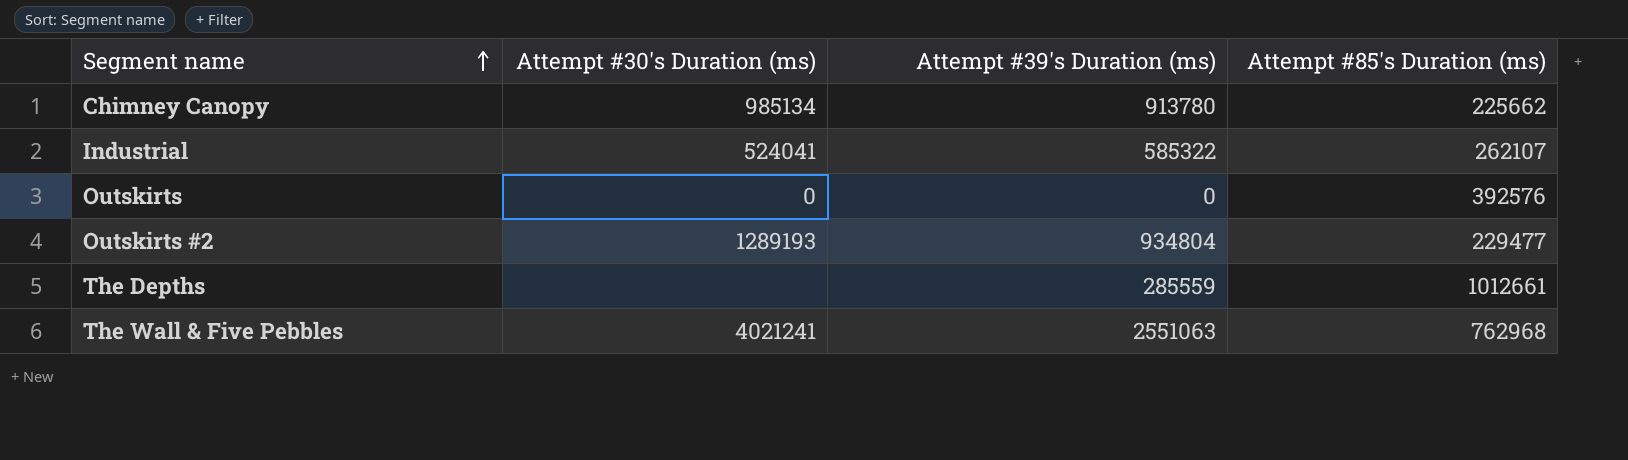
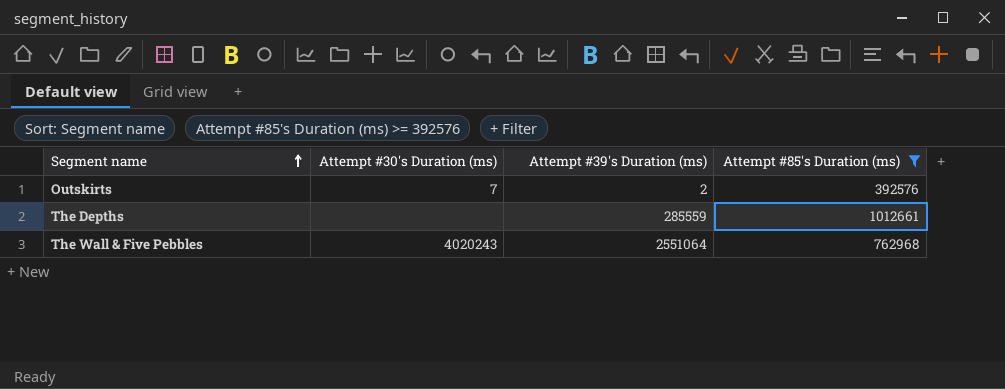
filter: none -> Attempt #85's Duration (ms) >= 392576
Outskirts | Attempt #30's Duration (ms): 0 -> 7
Outskirts | Attempt #39's Duration (ms): 0 -> 2
The Wall & Five Pebbles | Attempt #30's Duration (ms): 4021241 -> 4020243
The Wall & Five Pebbles | Attempt #39's Duration (ms): 2551063 -> 2551064

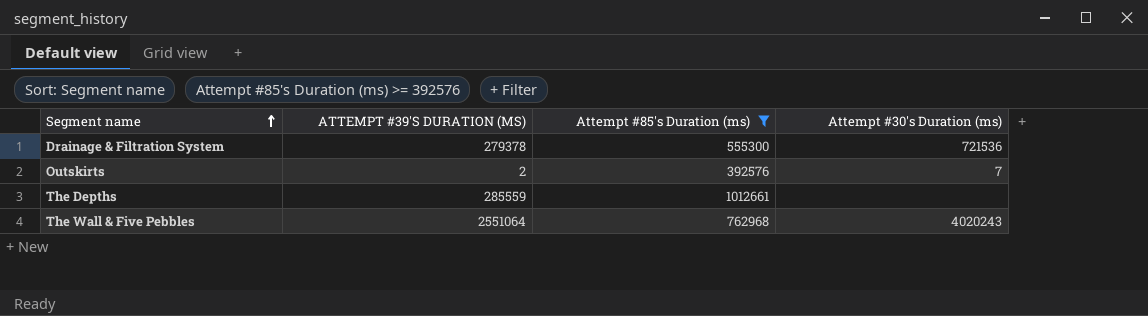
column name: Attempt #39's Duration (ms) -> ATTEMPT #39'S DURATION (MS)
column Attempt #30's Duration (ms) | position: 2 -> 4
row Drainage & Filtration System: none -> 279378 | 555300 | 721536

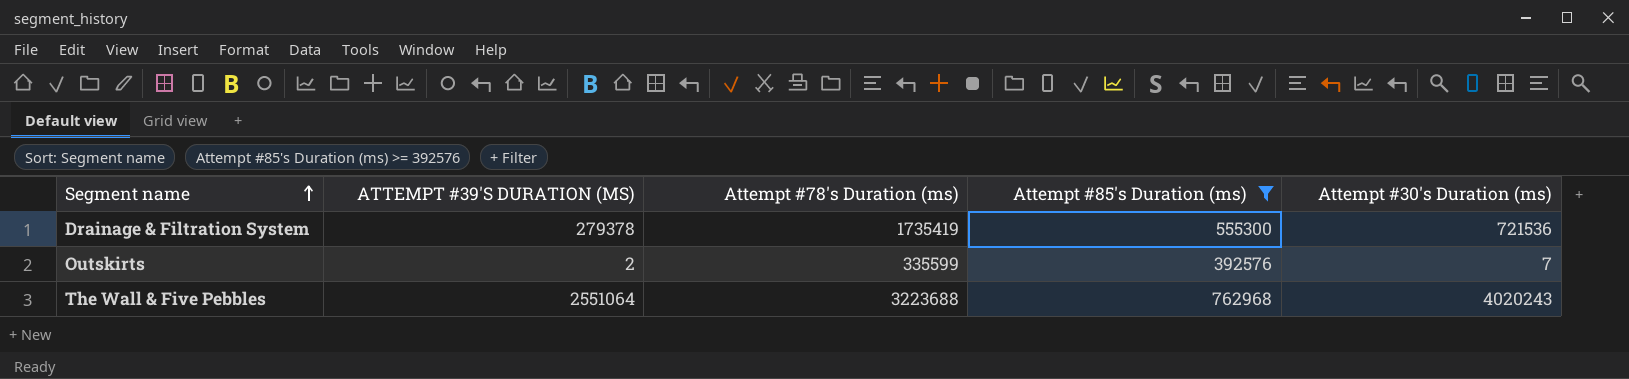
column Attempt #78's Duration (ms) | position: none -> 3
row The Depths: 285559 | 1012661 | none -> none

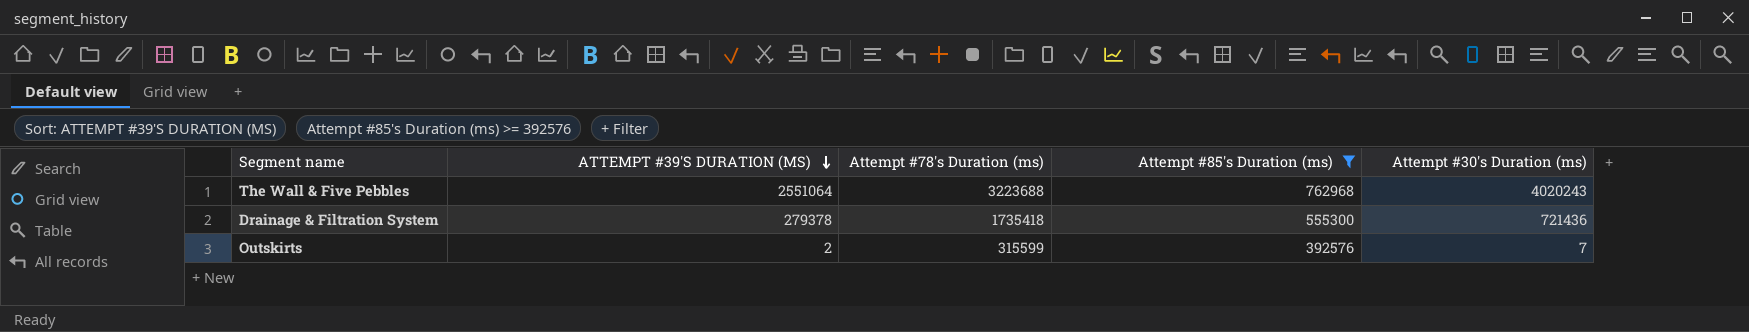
row order: Segment name ascending -> ATTEMPT #39'S DURATION (MS) descending
Drainage & Filtration System | Attempt #78's Duration (ms): 1735419 -> 1735418
Drainage & Filtration System | Attempt #30's Duration (ms): 721536 -> 721436
Outskirts | Attempt #78's Duration (ms): 335599 -> 315599

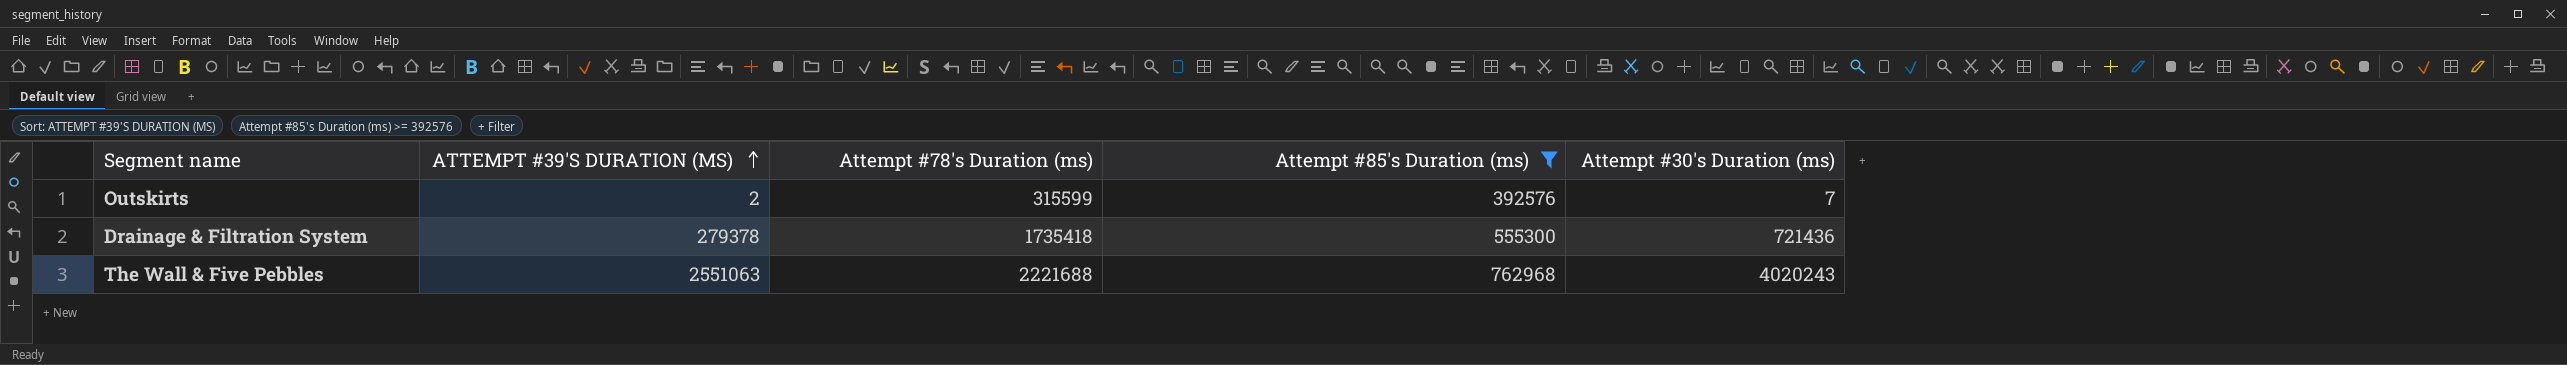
row order: ATTEMPT #39'S DURATION (MS) descending -> ATTEMPT #39'S DURATION (MS) ascending
The Wall & Five Pebbles | ATTEMPT #39'S DURATION (MS): 2551064 -> 2551063
The Wall & Five Pebbles | Attempt #78's Duration (ms): 3223688 -> 2221688

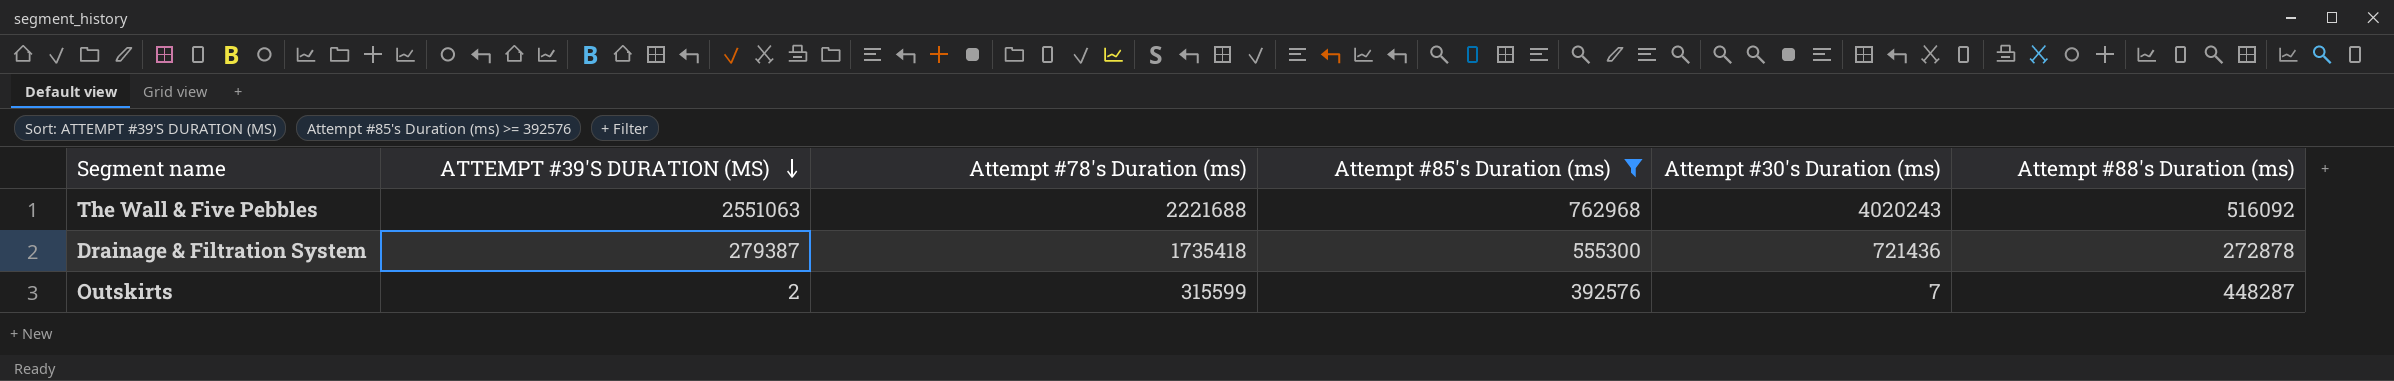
row order: ATTEMPT #39'S DURATION (MS) ascending -> ATTEMPT #39'S DURATION (MS) descending
column Attempt #88's Duration (ms) | position: none -> 6
Drainage & Filtration System | ATTEMPT #39'S DURATION (MS): 279378 -> 279387

